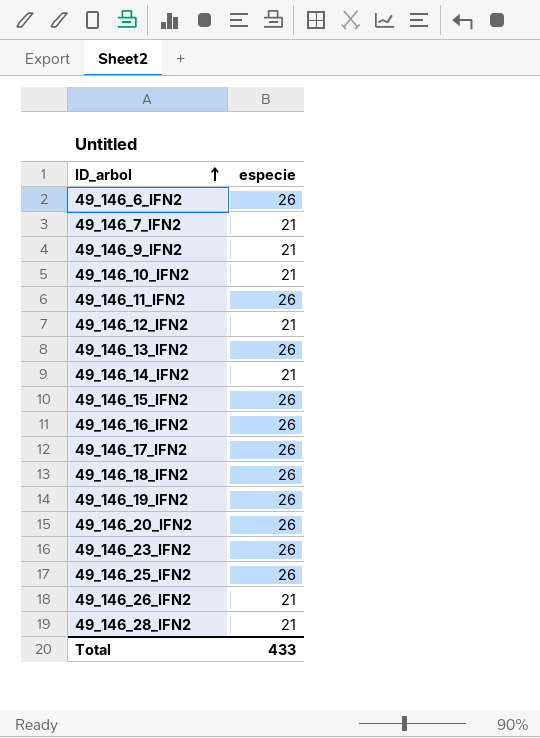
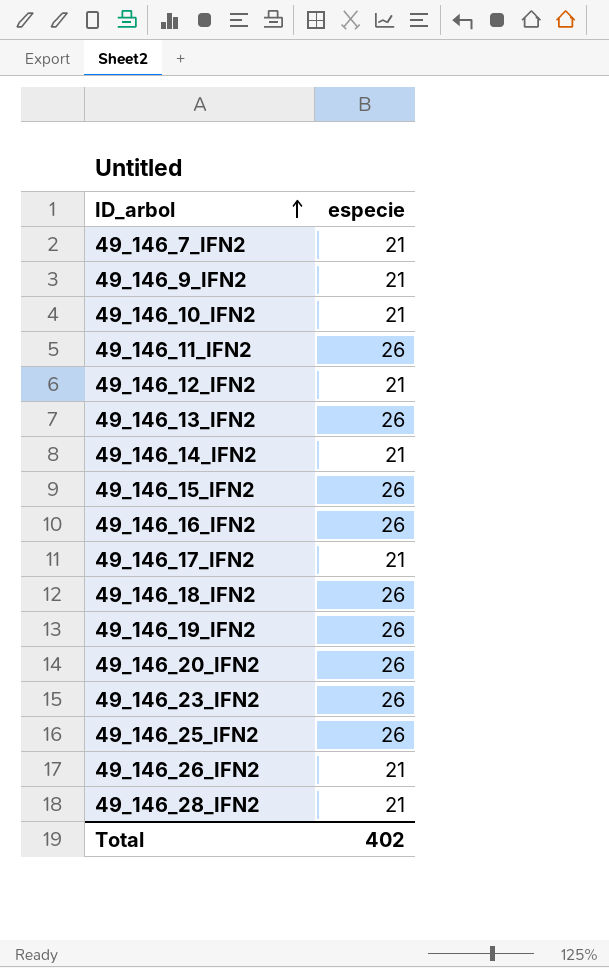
row 49_146_6_IFN2: 26 -> none
49_146_17_IFN2 | especie: 26 -> 21
Total | especie: 433 -> 402

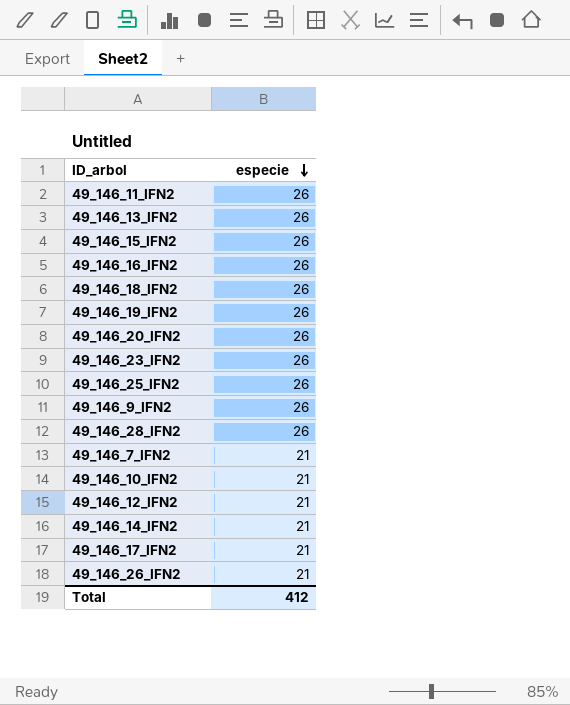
row order: ID_arbol ascending -> especie descending
49_146_9_IFN2 | especie: 21 -> 26
49_146_28_IFN2 | especie: 21 -> 26
Total | especie: 402 -> 412

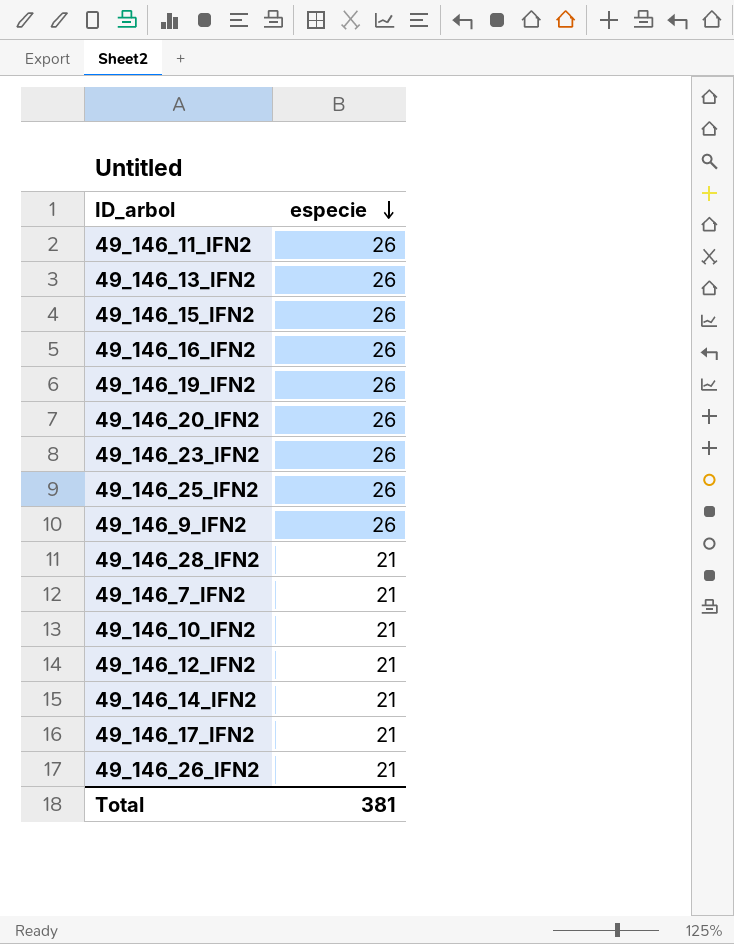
row 49_146_18_IFN2: 26 -> none
49_146_28_IFN2 | especie: 26 -> 21
Total | especie: 412 -> 381

